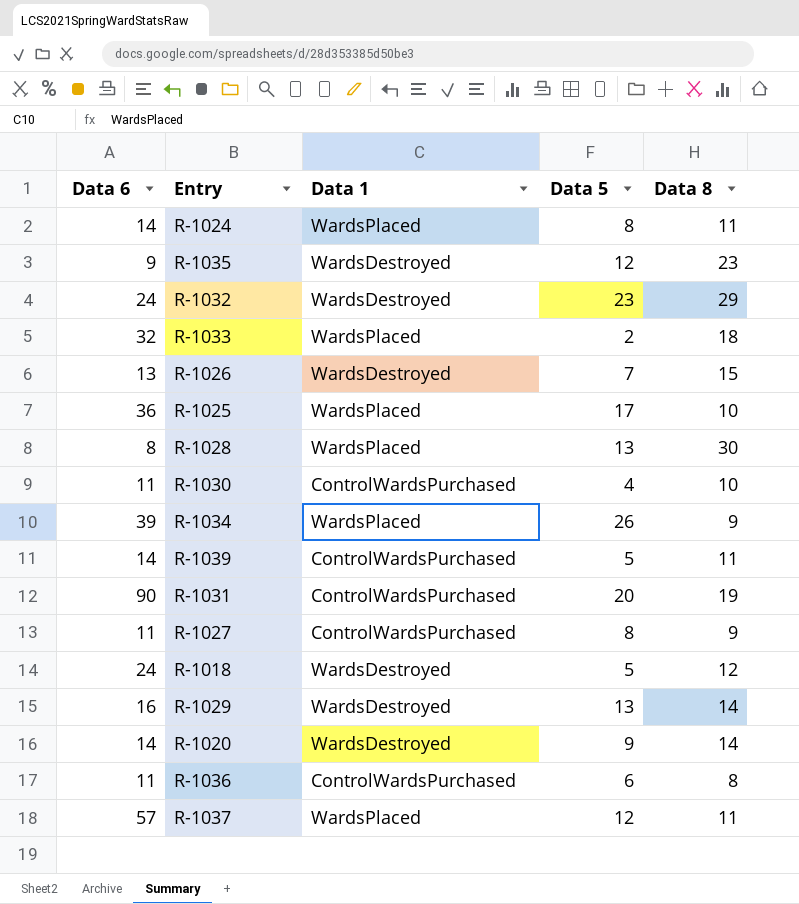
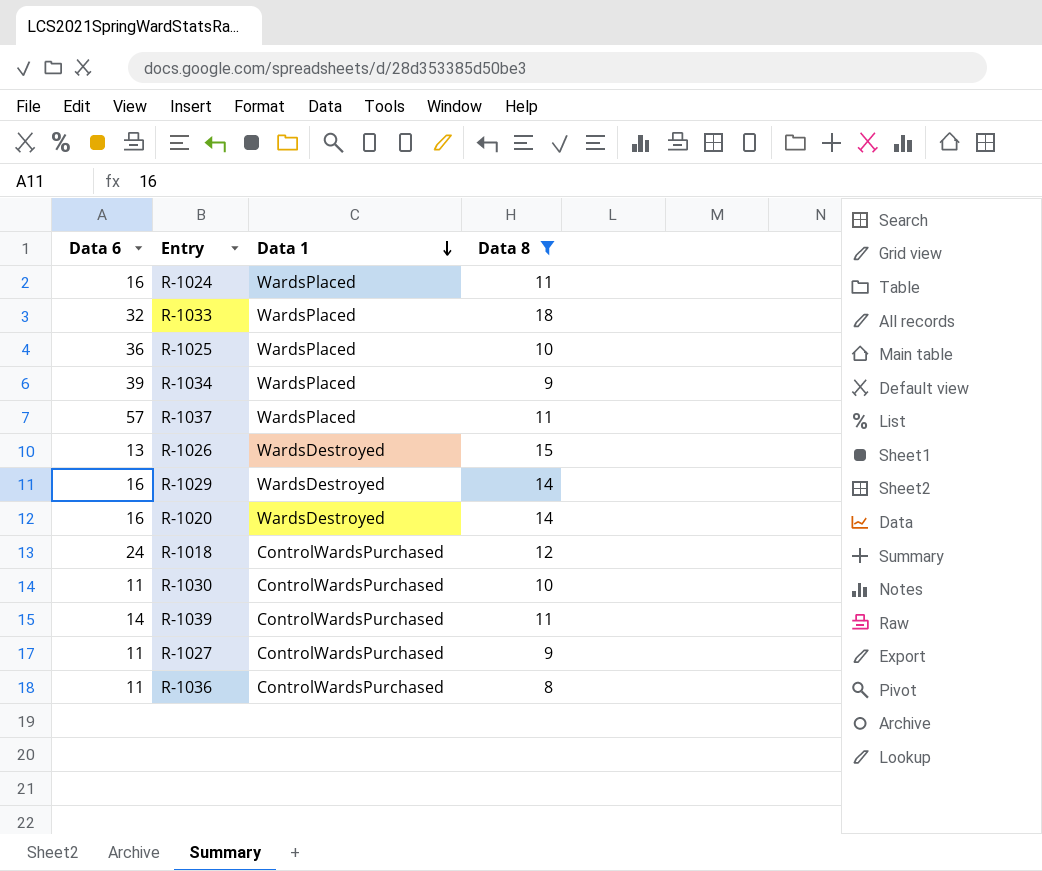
filter: none -> Data 8 <= 18
row order: none -> Data 1 descending
column Data 5 | position: 4 -> none
R-1024 | Data 6: 14 -> 16
R-1020 | Data 6: 14 -> 16
R-1018 | Data 1: WardsDestroyed -> ControlWardsPurchased

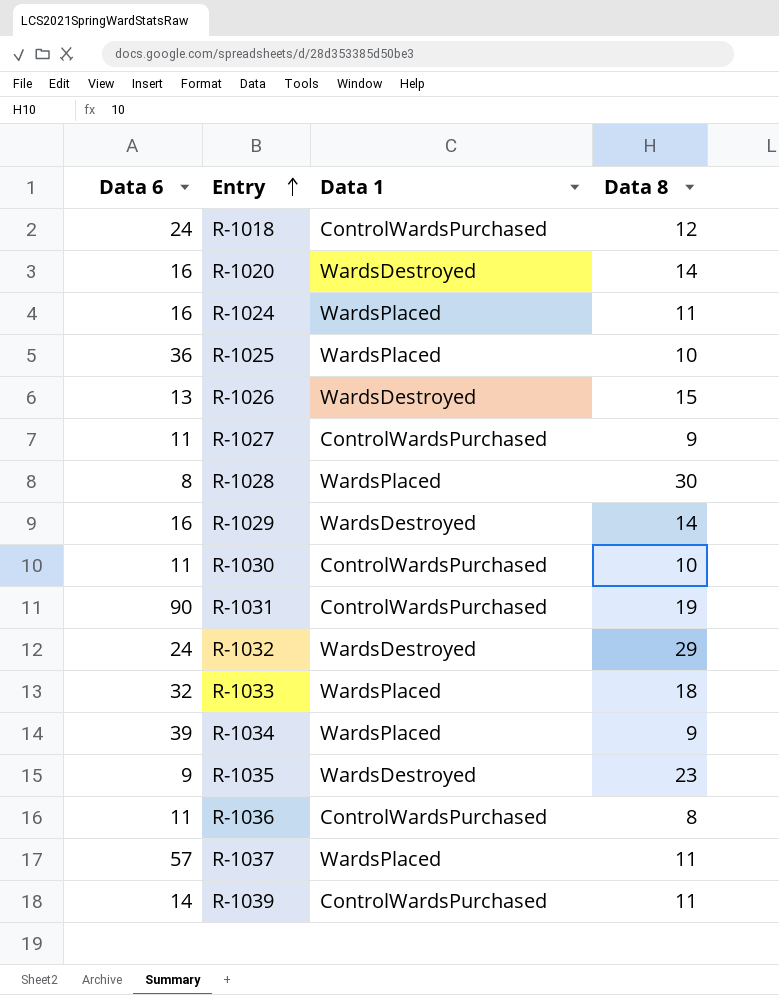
filter: Data 8 <= 18 -> none
row order: Data 1 descending -> Entry ascending

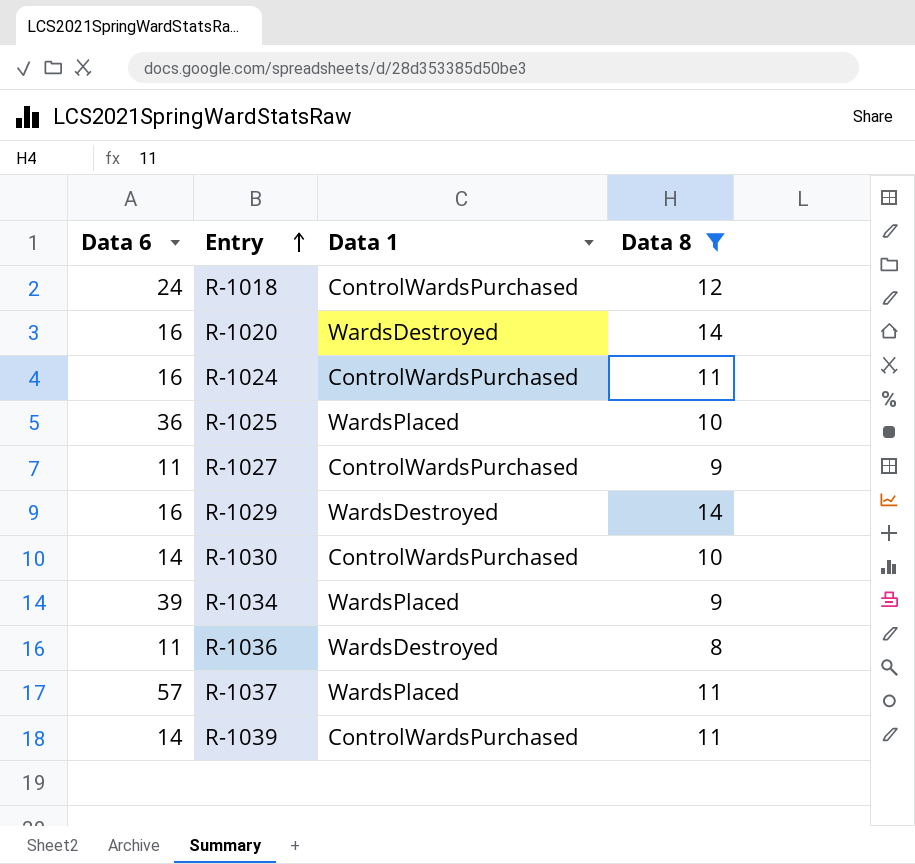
filter: none -> Data 8 <= 14
R-1024 | Data 1: WardsPlaced -> ControlWardsPurchased
R-1030 | Data 6: 11 -> 14
R-1036 | Data 1: ControlWardsPurchased -> WardsDestroyed

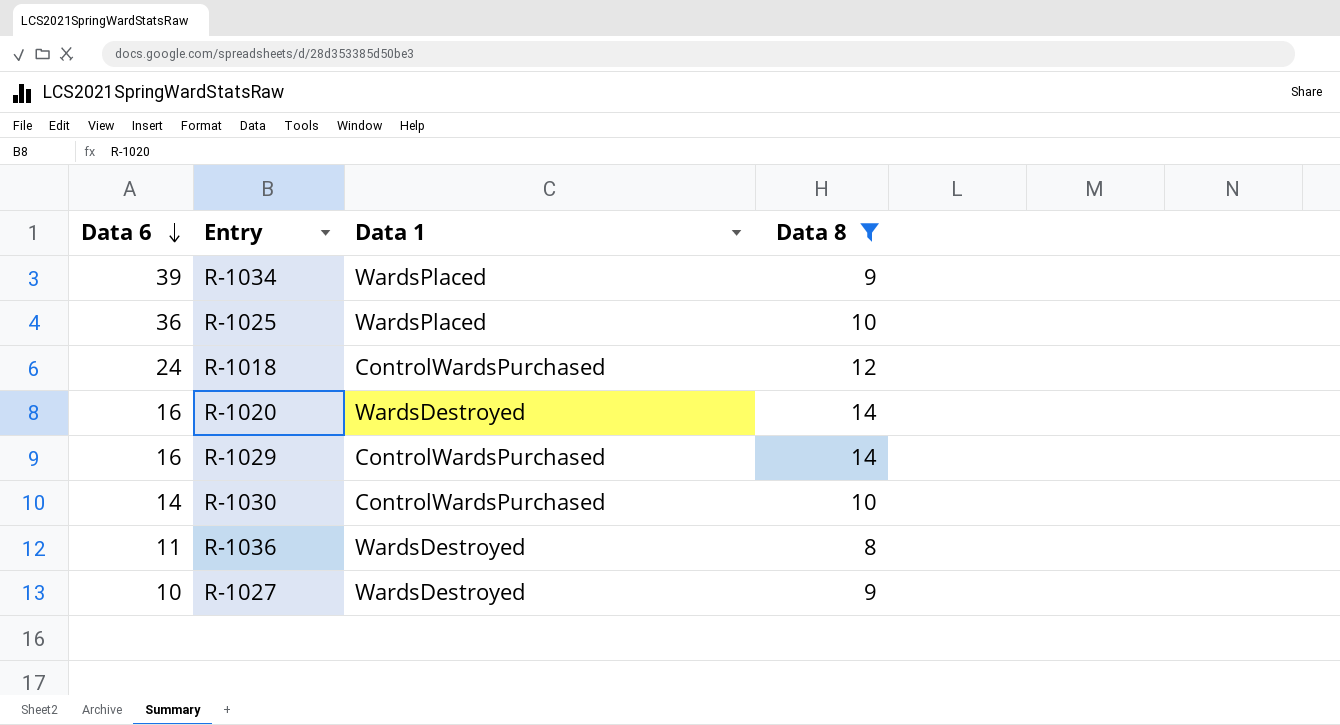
row order: Entry ascending -> Data 6 descending
row R-1024: 16 | ControlWardsPurchased | 11 -> none
row R-1037: 57 | WardsPlaced | 11 -> none
row R-1039: 14 | ControlWardsPurchased | 11 -> none
R-1029 | Data 1: WardsDestroyed -> ControlWardsPurchased
R-1027 | Data 6: 11 -> 10
R-1027 | Data 1: ControlWardsPurchased -> WardsDestroyed

